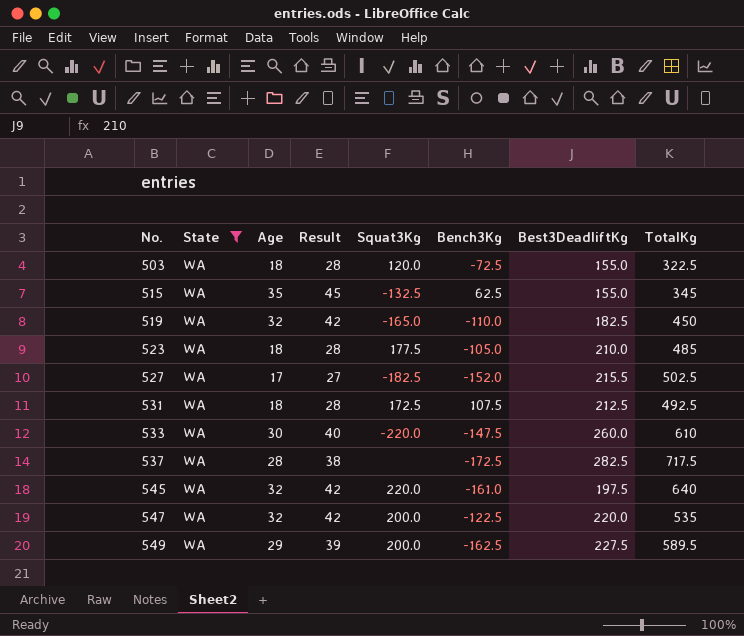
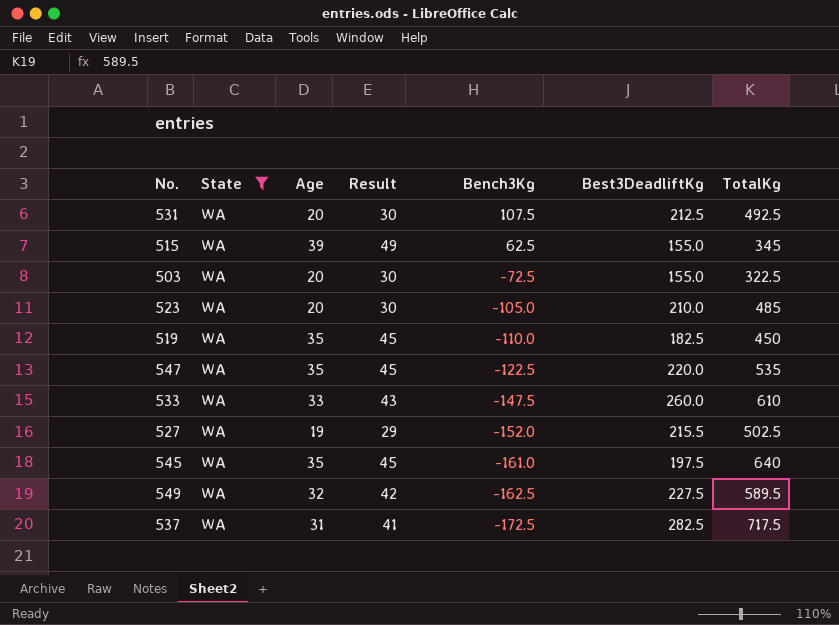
row order: No. ascending -> Bench3Kg descending
column Squat3Kg | position: 5 -> none
531 | Age: 18 -> 20
531 | Result: 28 -> 30
515 | Age: 35 -> 39
515 | Result: 45 -> 49
503 | Age: 18 -> 20
503 | Result: 28 -> 30
523 | Age: 18 -> 20
523 | Result: 28 -> 30
519 | Age: 32 -> 35
519 | Result: 42 -> 45
547 | Age: 32 -> 35
547 | Result: 42 -> 45
533 | Age: 30 -> 33
533 | Result: 40 -> 43
527 | Age: 17 -> 19
527 | Result: 27 -> 29
545 | Age: 32 -> 35
545 | Result: 42 -> 45
549 | Age: 29 -> 32
549 | Result: 39 -> 42
537 | Age: 28 -> 31
537 | Result: 38 -> 41

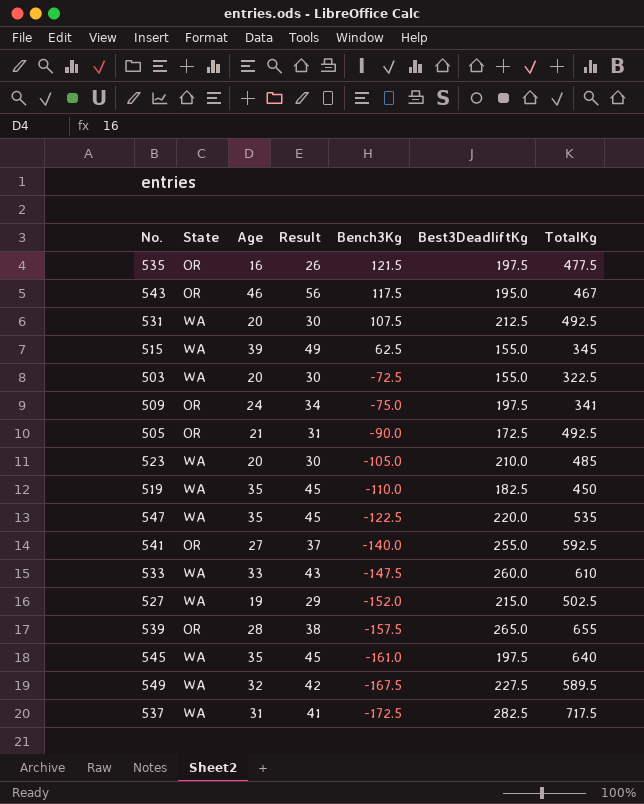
filter: State = WA -> none
527 | Best3DeadliftKg: 215.5 -> 215.0
549 | Bench3Kg: -162.5 -> -167.5

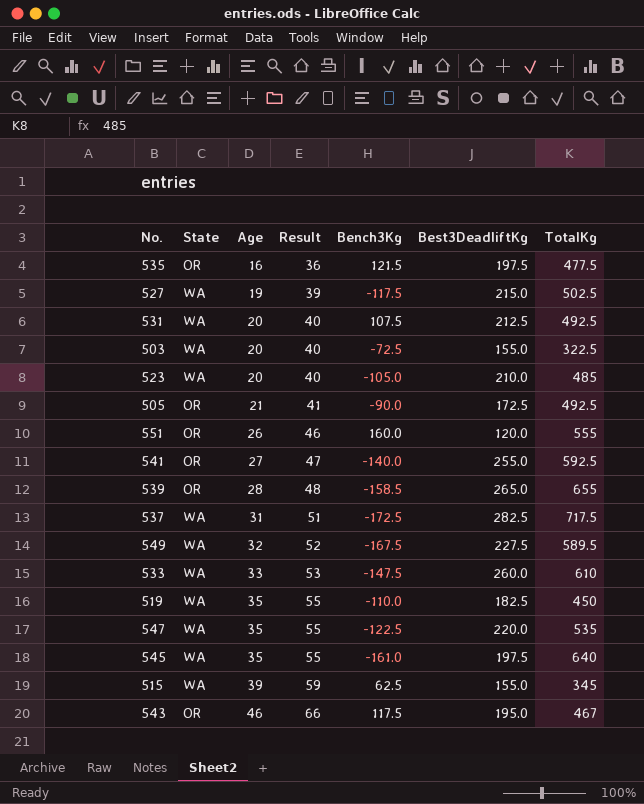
row order: Bench3Kg descending -> Age ascending
column Result | formula: [Age] + 10 -> [Age] + 20
row 509: OR | 24 | 34 | -75.0 | 197.5 | 341 -> none
527 | Bench3Kg: -152.0 -> -117.5
row 551: none -> OR | 26 | 46 | 160.0 | 120.0 | 555
539 | Bench3Kg: -157.5 -> -158.5

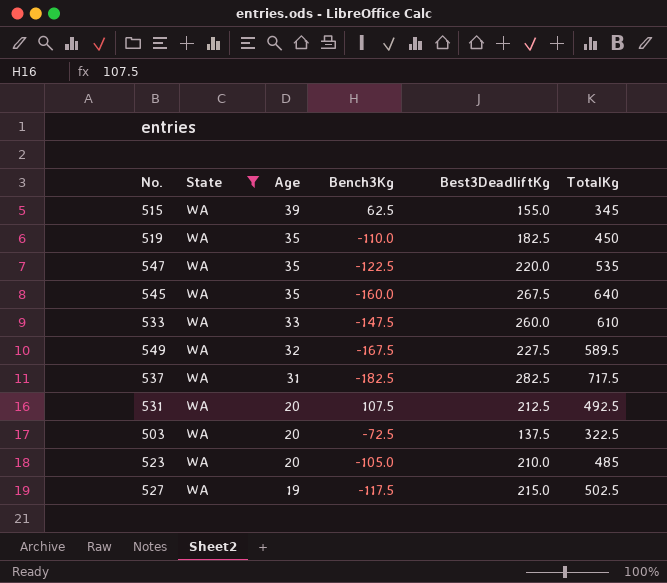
filter: none -> State = WA
row order: Age ascending -> Age descending
column Result | formula: [Age] + 20 -> none
545 | Bench3Kg: -161.0 -> -160.0
545 | Best3DeadliftKg: 197.5 -> 267.5
537 | Bench3Kg: -172.5 -> -182.5
503 | Best3DeadliftKg: 155.0 -> 137.5

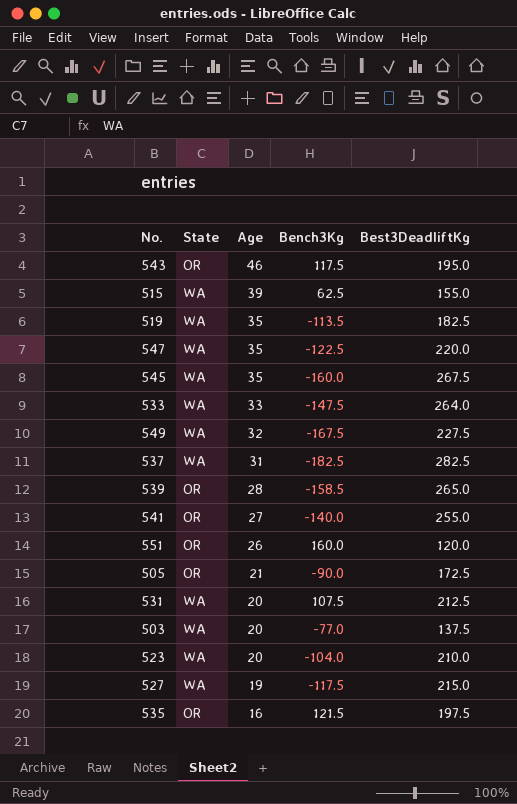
filter: State = WA -> none
column TotalKg | position: 6 -> none
519 | Bench3Kg: -110.0 -> -113.5
533 | Best3DeadliftKg: 260.0 -> 264.0
503 | Bench3Kg: -72.5 -> -77.0
523 | Bench3Kg: -105.0 -> -104.0

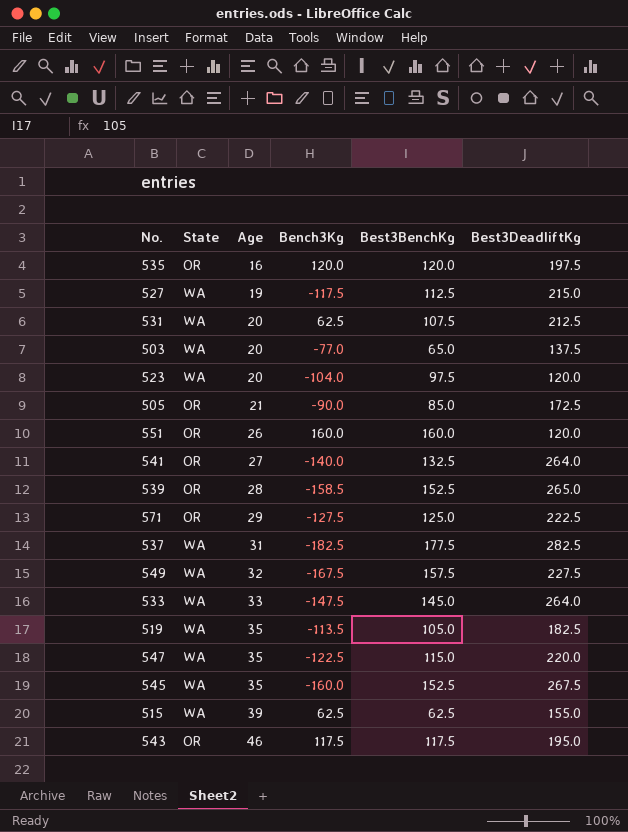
row order: Age descending -> Age ascending
column Best3BenchKg | position: none -> 5
535 | Bench3Kg: 121.5 -> 120.0
531 | Bench3Kg: 107.5 -> 62.5
523 | Best3DeadliftKg: 210.0 -> 120.0
541 | Best3DeadliftKg: 255.0 -> 264.0
row 571: none -> OR | 29 | -127.5 | 125.0 | 222.5

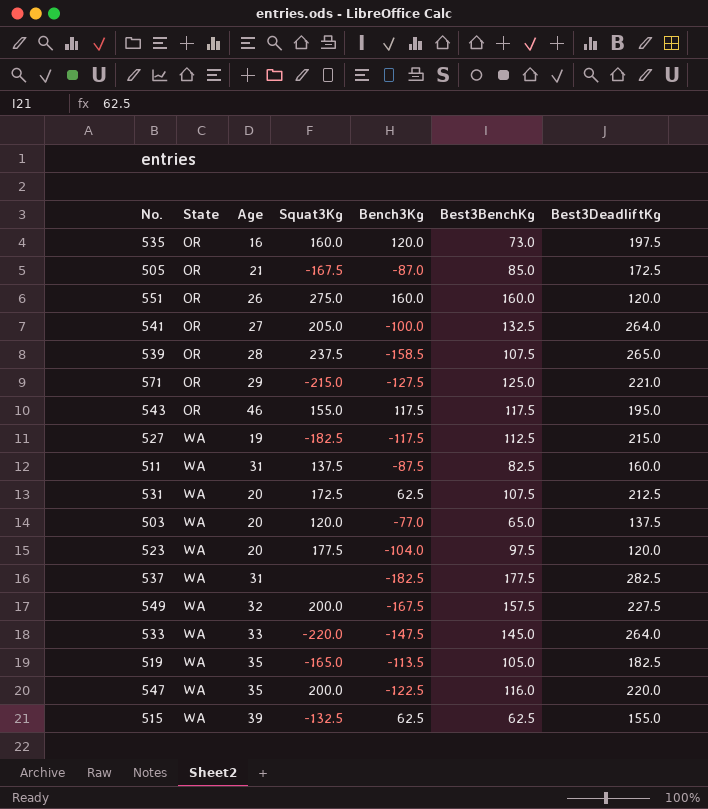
row order: Age ascending -> State ascending
column Squat3Kg | position: none -> 4
row 545: WA | 35 | -160.0 | 152.5 | 267.5 -> none
535 | Best3BenchKg: 120.0 -> 73.0
505 | Bench3Kg: -90.0 -> -87.0
541 | Bench3Kg: -140.0 -> -100.0
539 | Best3BenchKg: 152.5 -> 107.5
571 | Best3DeadliftKg: 222.5 -> 221.0
row 511: none -> WA | 31 | 137.5 | -87.5 | 82.5 | 160.0
547 | Best3BenchKg: 115.0 -> 116.0

